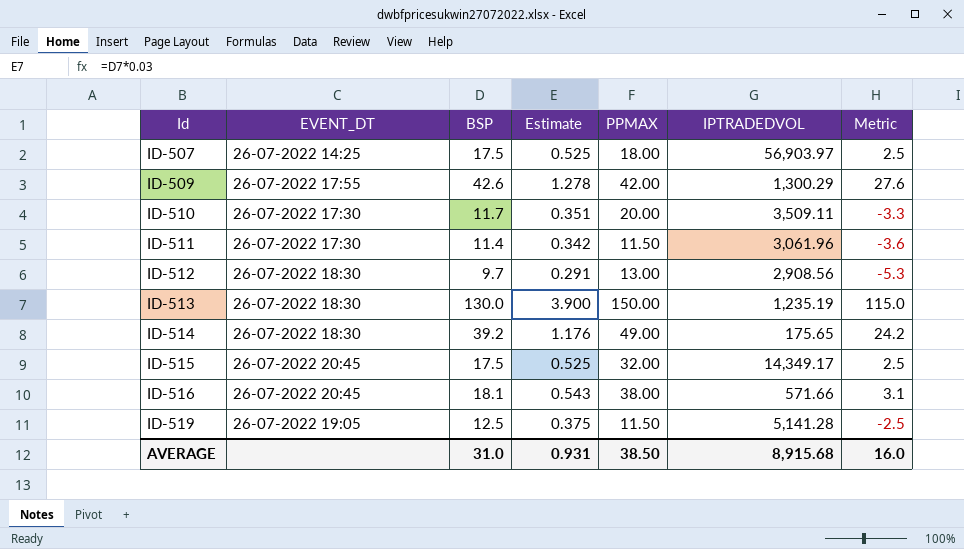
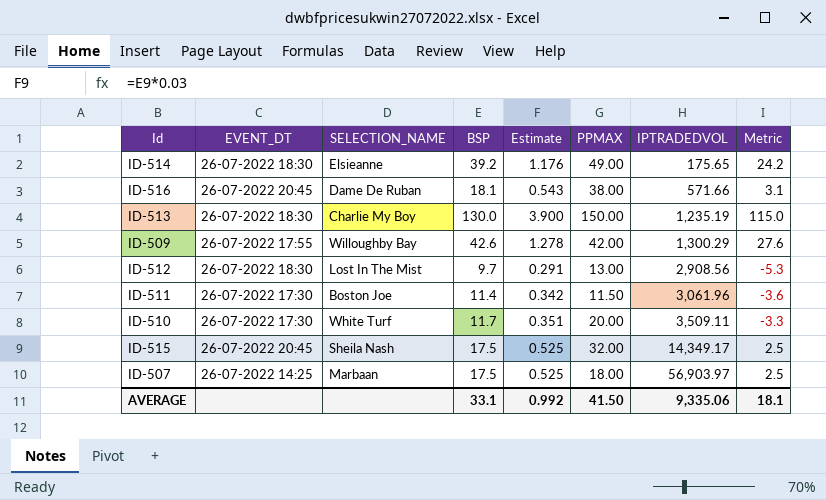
row order: Id ascending -> IPTRADEDVOL ascending
column SELECTION_NAME | position: none -> 3
row ID-519: 26-07-2022 19:05 | 12.5 | 0.375 | 11.50 | 5,141.28 | -2.5 -> none
AVERAGE | BSP: 31.0 -> 33.1
AVERAGE | Estimate: 0.931 -> 0.992
AVERAGE | PPMAX: 38.50 -> 41.50
AVERAGE | IPTRADEDVOL: 8,915.68 -> 9,335.06
AVERAGE | Metric: 16.0 -> 18.1

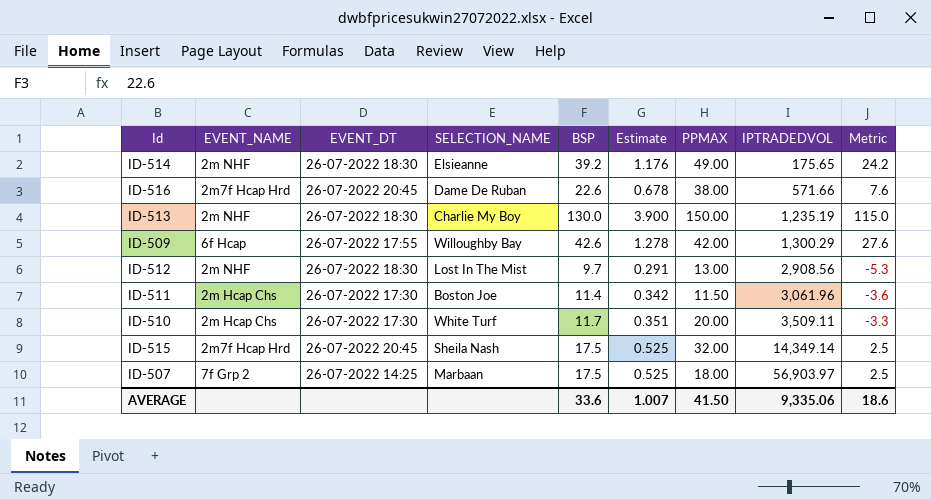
column EVENT_NAME | position: none -> 2
ID-516 | BSP: 18.1 -> 22.6
ID-516 | Estimate: 0.543 -> 0.678
ID-516 | Metric: 3.1 -> 7.6
ID-515 | IPTRADEDVOL: 14,349.17 -> 14,349.14
AVERAGE | BSP: 33.1 -> 33.6
AVERAGE | Estimate: 0.992 -> 1.007
AVERAGE | Metric: 18.1 -> 18.6

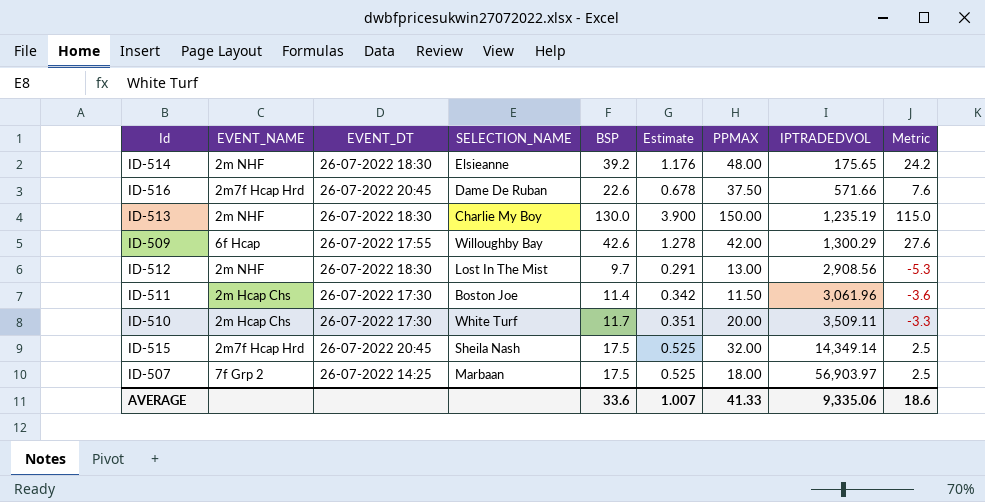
ID-514 | PPMAX: 49.00 -> 48.00
ID-516 | PPMAX: 38.00 -> 37.50
AVERAGE | PPMAX: 41.50 -> 41.33

